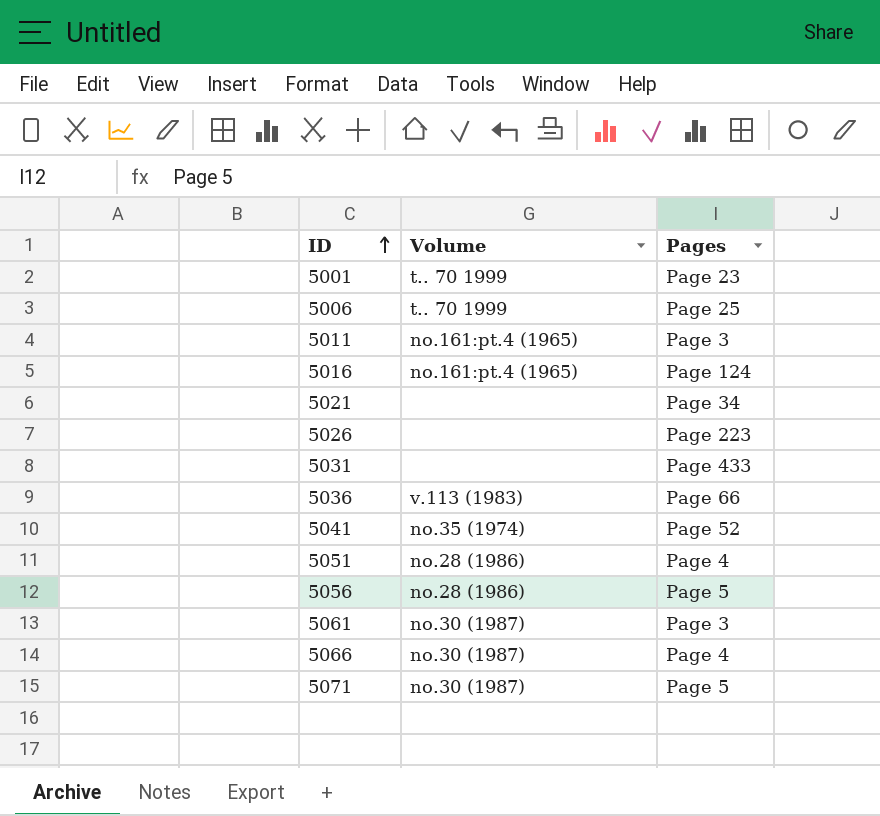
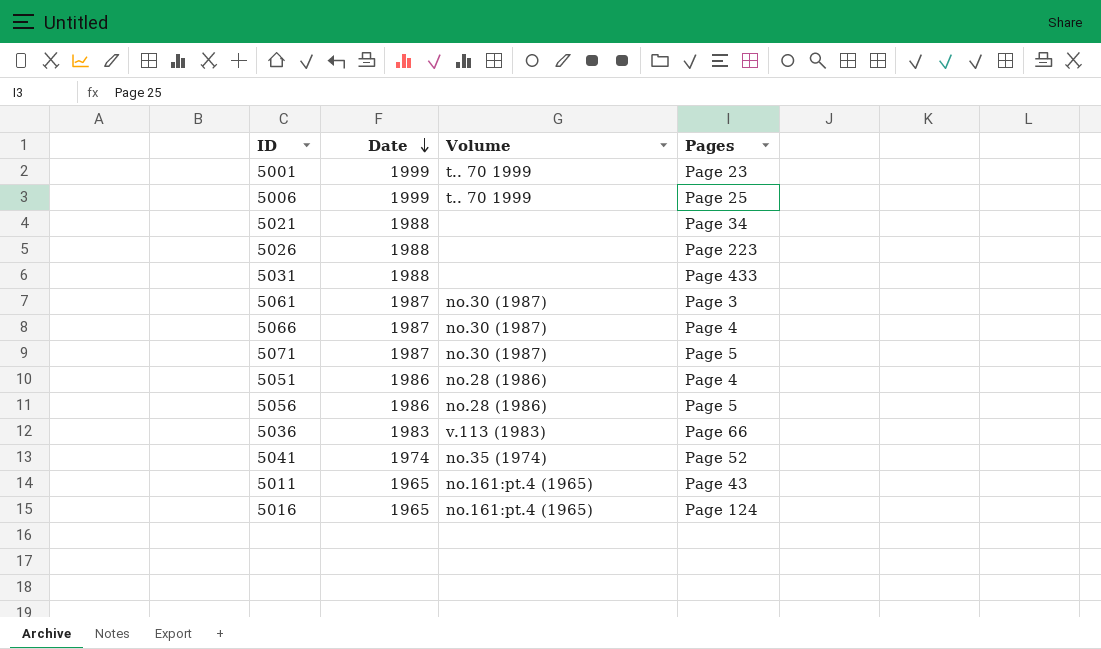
row order: ID ascending -> Date descending
column Date | position: none -> 2
5011 | Pages: Page 3 -> Page 43

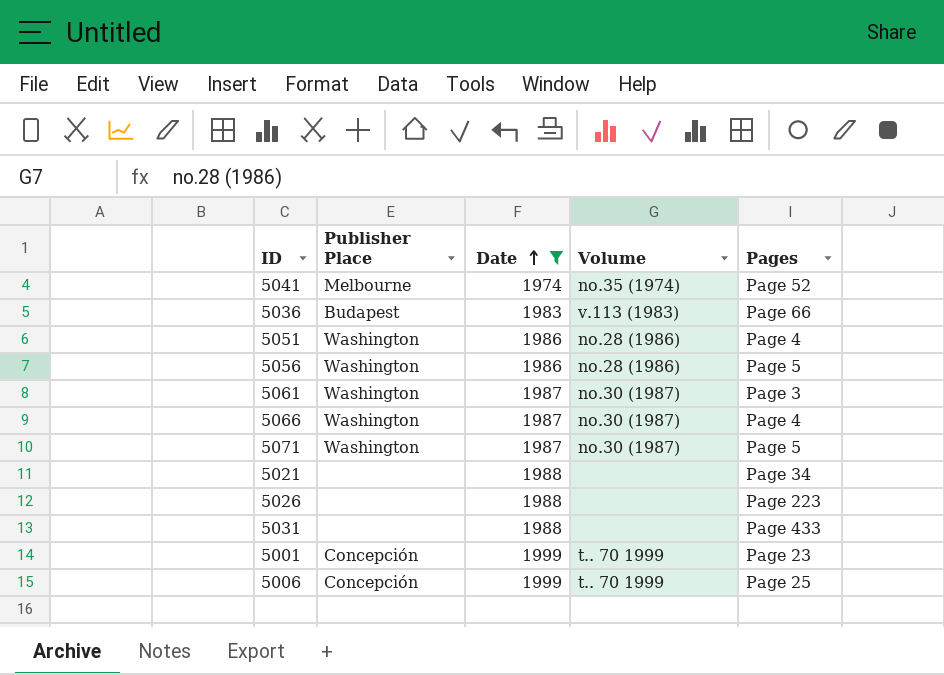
filter: none -> Date != 1965
row order: Date descending -> Date ascending
column Publisher Place | position: none -> 2

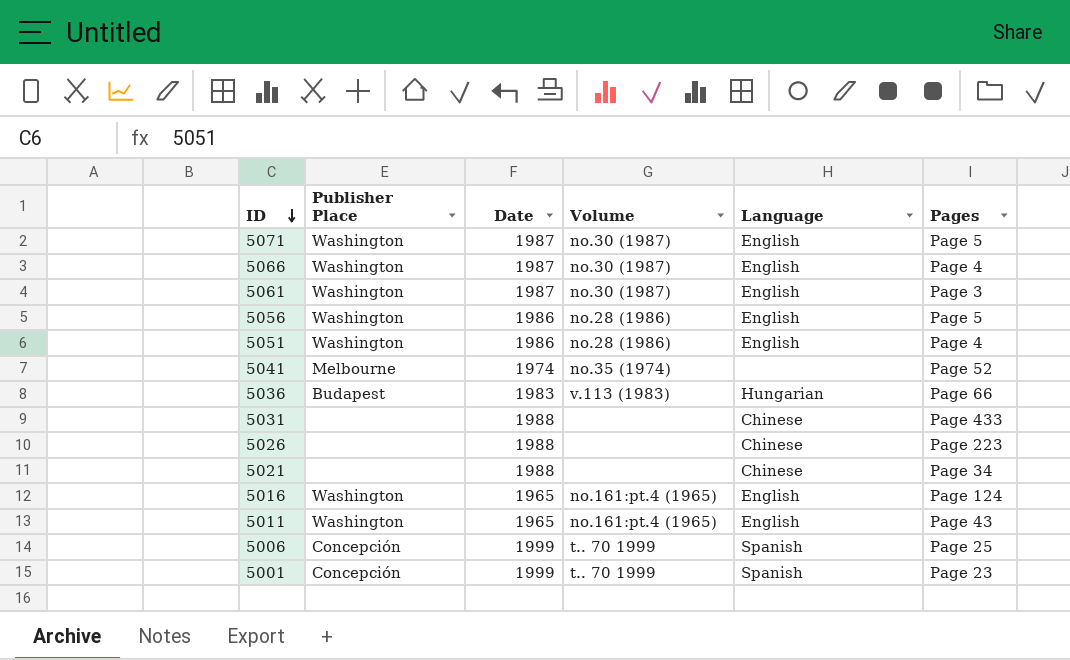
filter: Date != 1965 -> none
row order: Date ascending -> ID descending
column Language | position: none -> 5

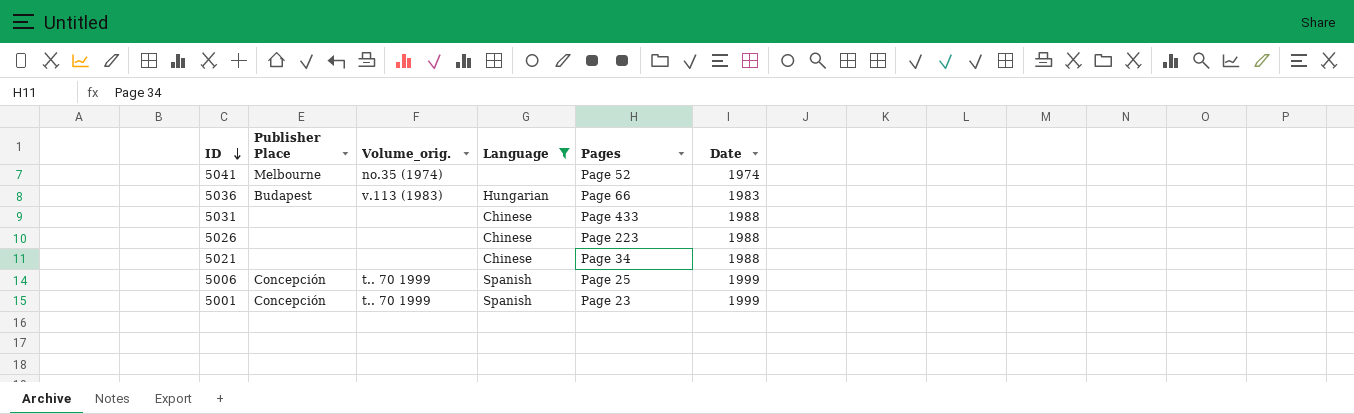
filter: none -> Language != English
column name: Volume -> Volume_orig.
column Date | position: 3 -> 6

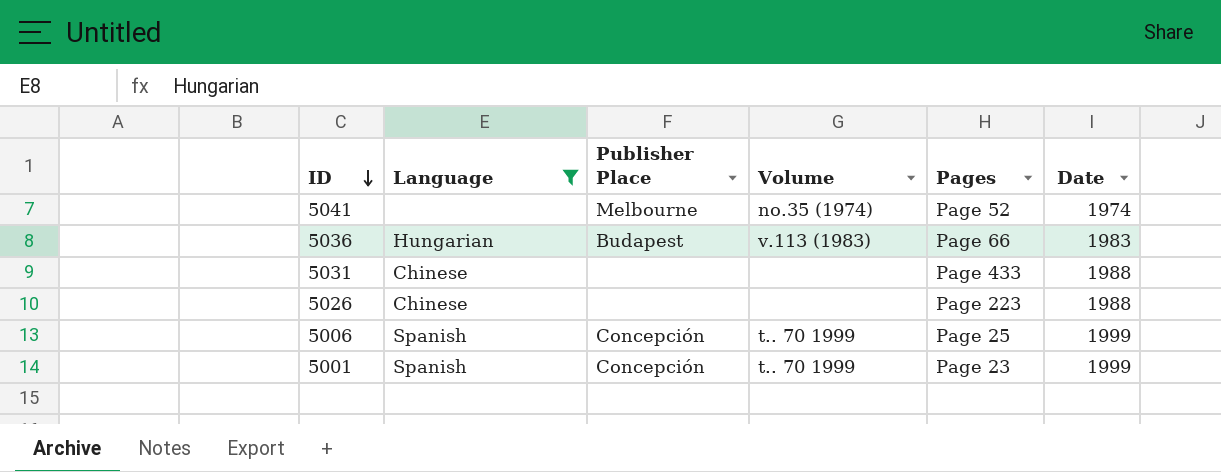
column Language | position: 4 -> 2
column name: Volume_orig. -> Volume
row 5021: none | none | Chinese | Page 34 | 1988 -> none

